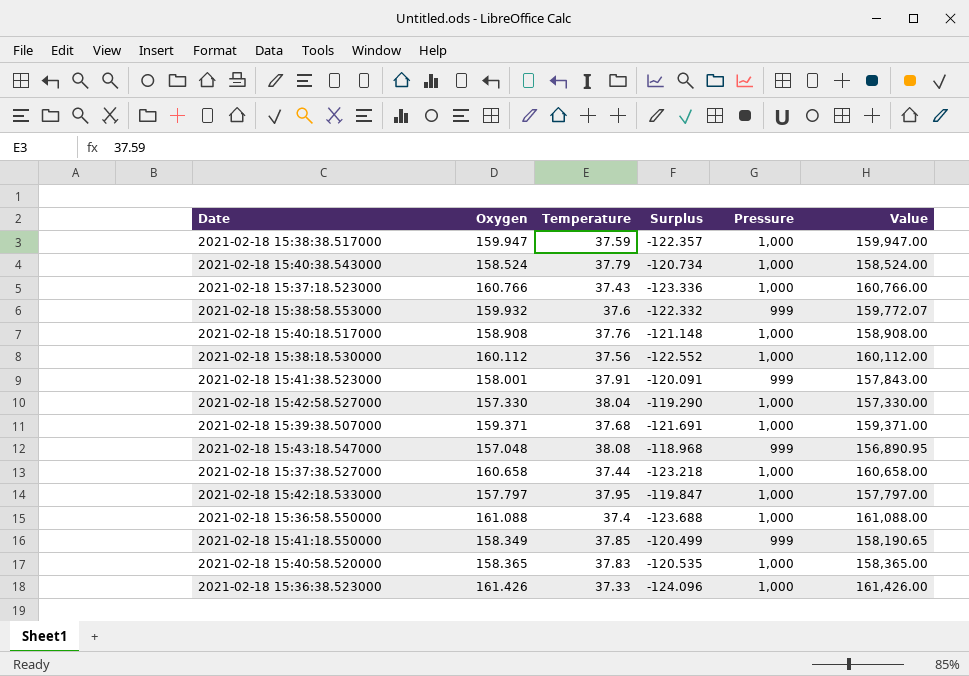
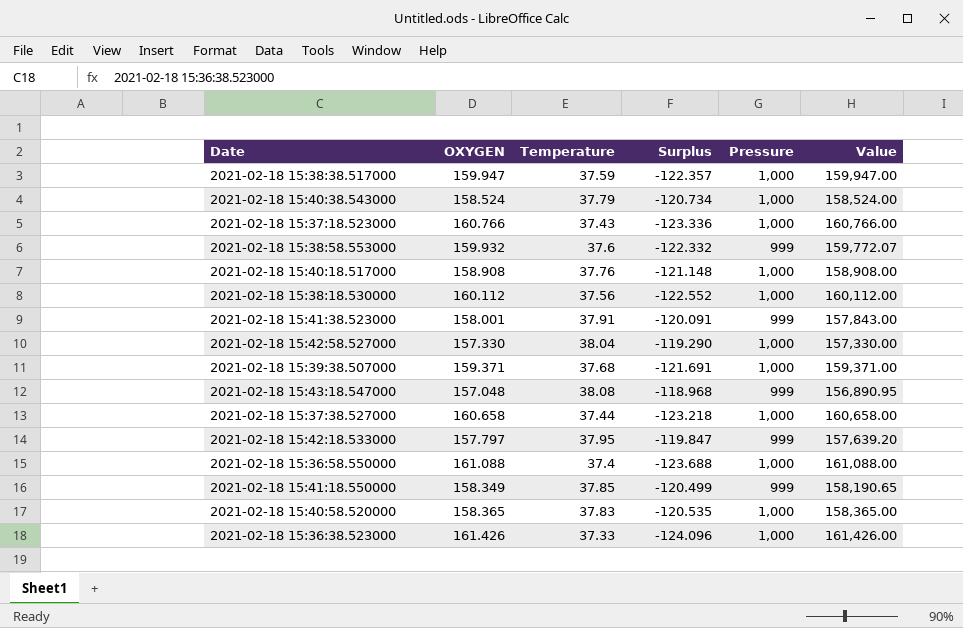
column name: Oxygen -> OXYGEN
2021-02-18 15:42:18.533000 | Pressure: 1,000 -> 999
2021-02-18 15:42:18.533000 | Value: 157,797.00 -> 157,639.20

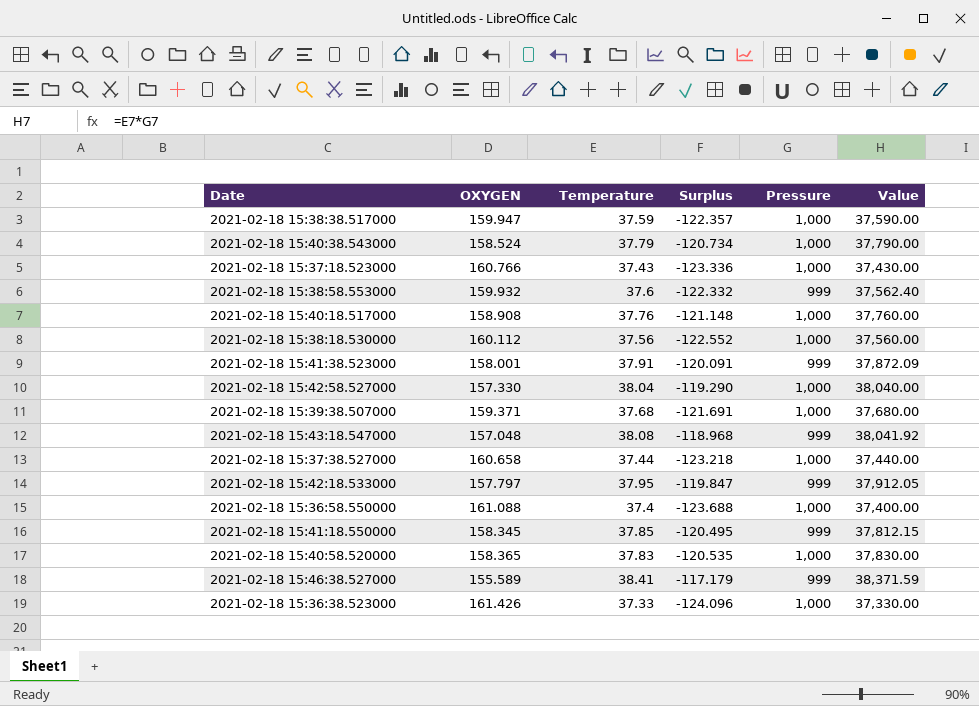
column Value | formula: [OXYGEN] * [Pressure] -> [Temperature] * [Pressure]
2021-02-18 15:41:18.550000 | OXYGEN: 158.349 -> 158.345
2021-02-18 15:41:18.550000 | Surplus: -120.499 -> -120.495
row 2021-02-18 15:46:38.527000: none -> 155.589 | 38.41 | -117.179 | 999 | 38,371.59

